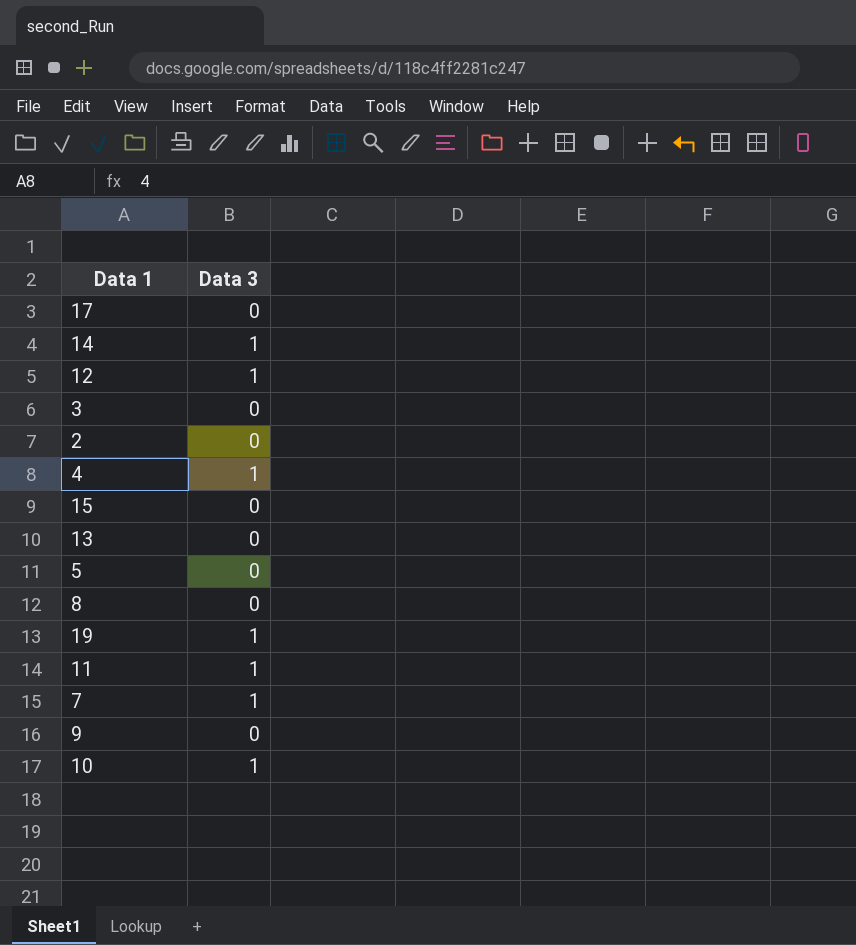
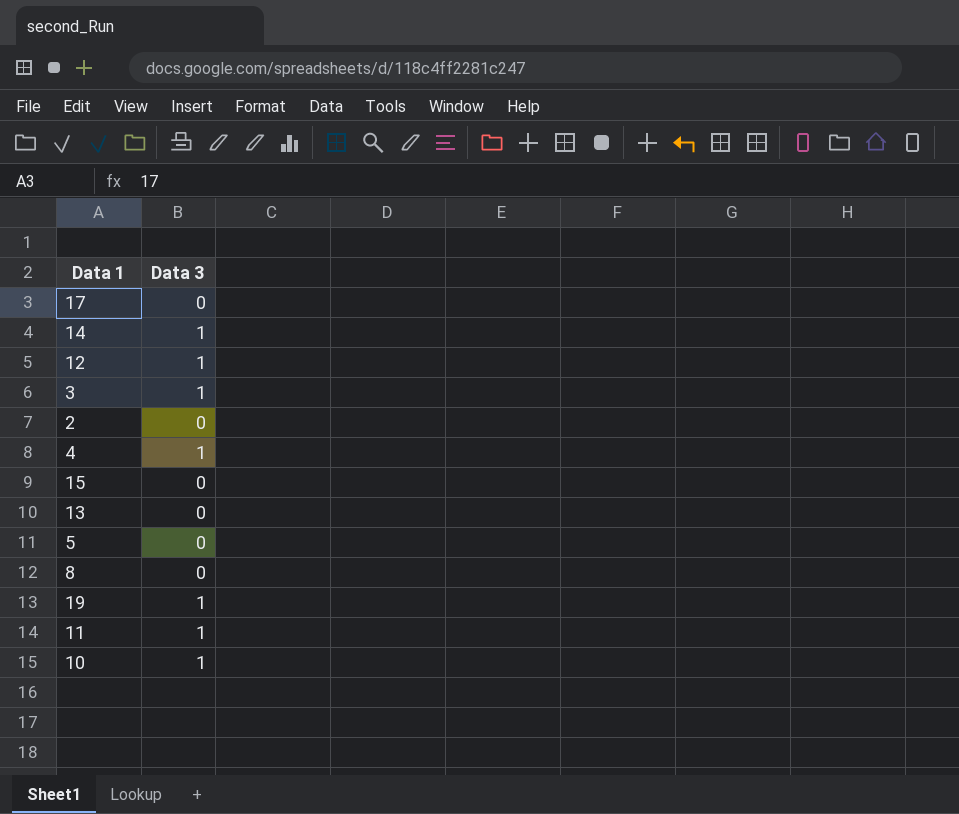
row 7: 1 -> none
row 9: 0 -> none
3 | Data 3: 0 -> 1

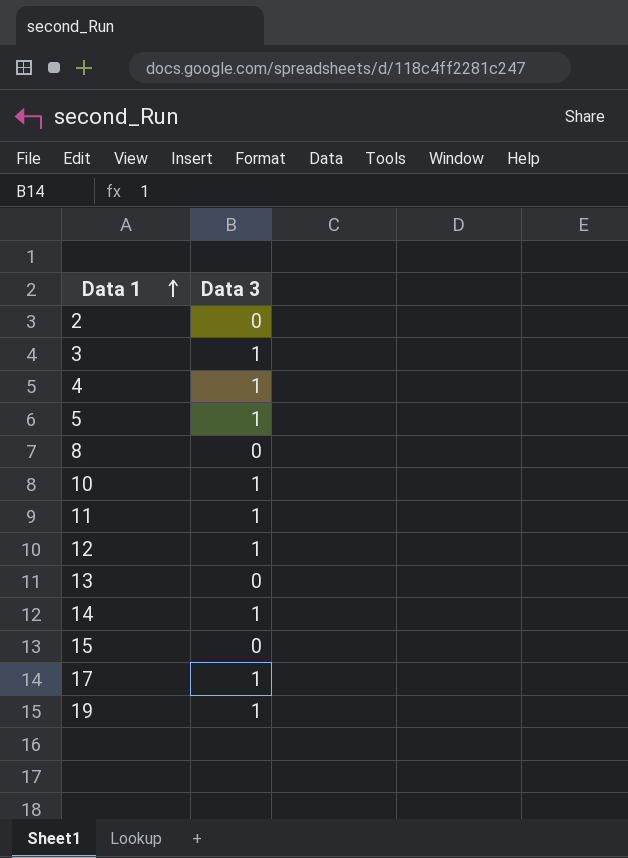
row order: none -> Data 1 ascending
5 | Data 3: 0 -> 1
17 | Data 3: 0 -> 1

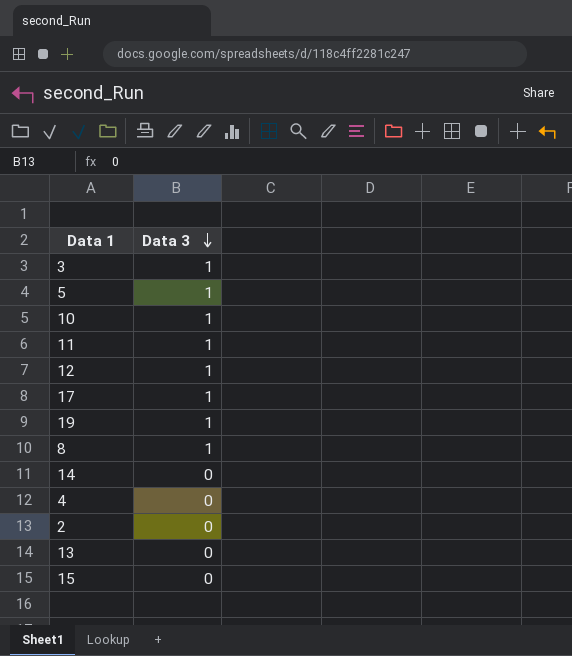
row order: Data 1 ascending -> Data 3 descending
8 | Data 3: 0 -> 1
14 | Data 3: 1 -> 0
4 | Data 3: 1 -> 0

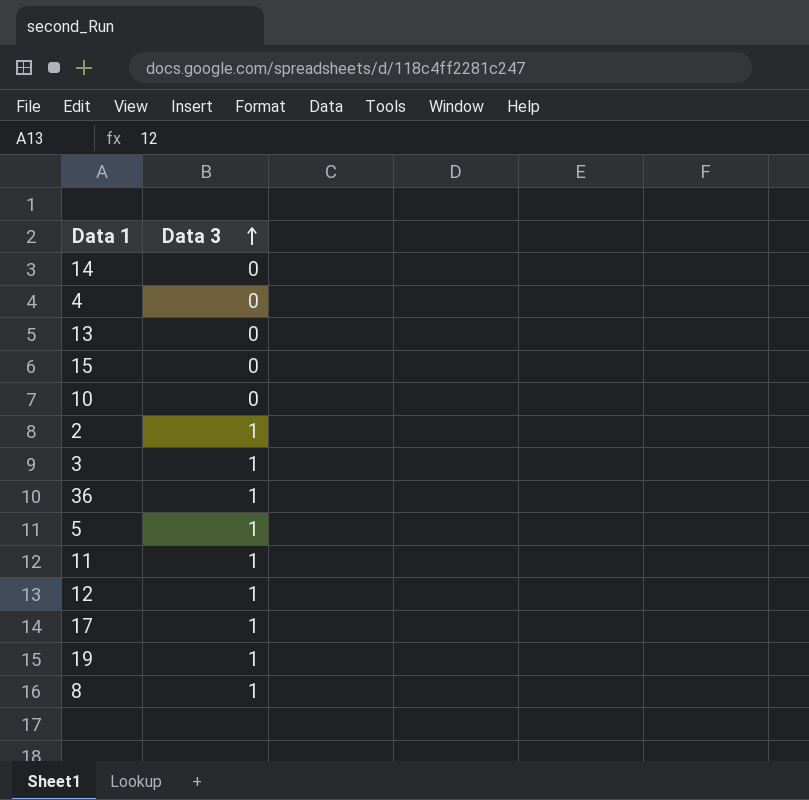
row order: Data 3 descending -> Data 3 ascending
10 | Data 3: 1 -> 0
2 | Data 3: 0 -> 1
row 36: none -> 1

